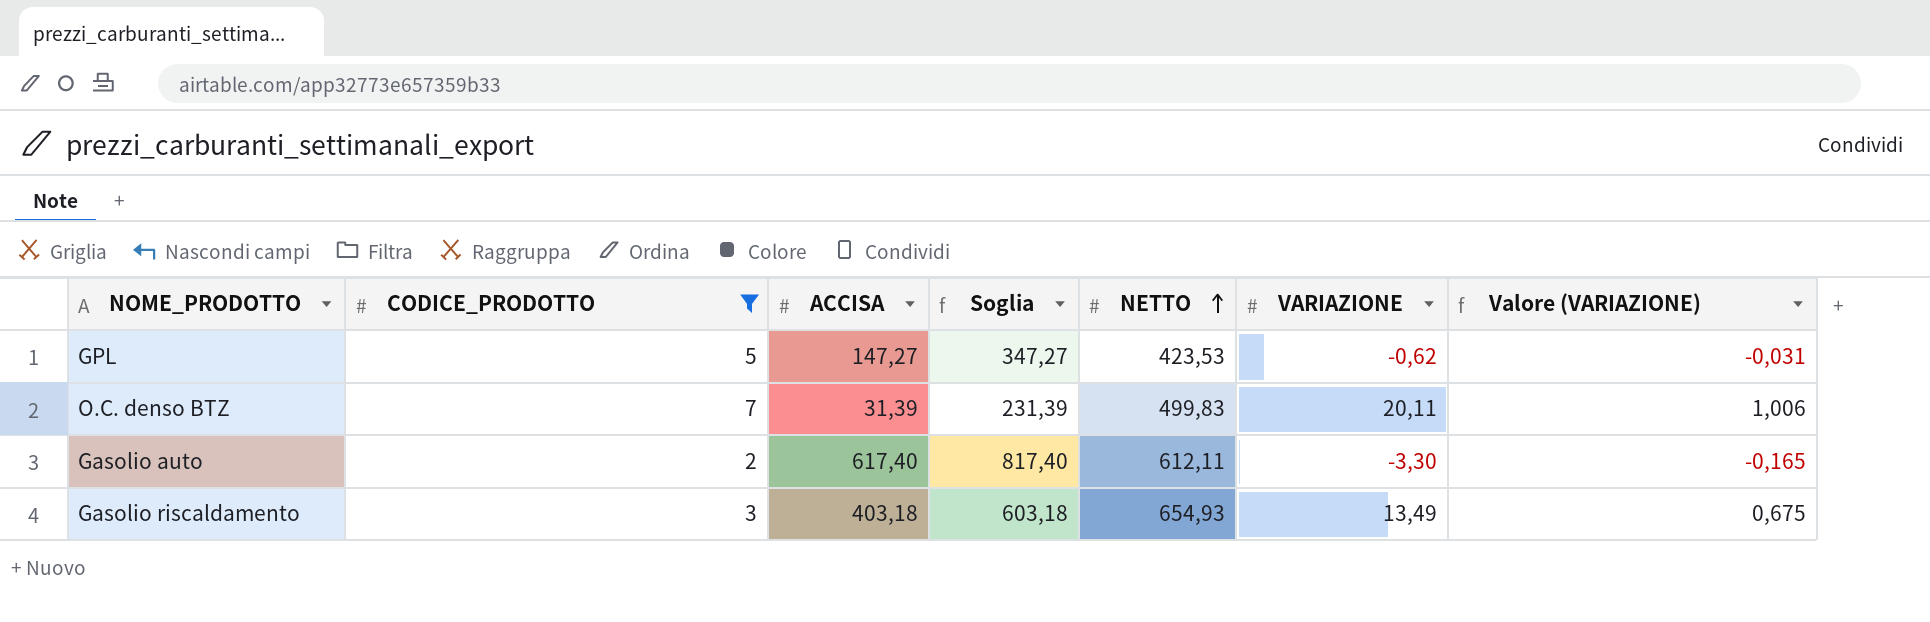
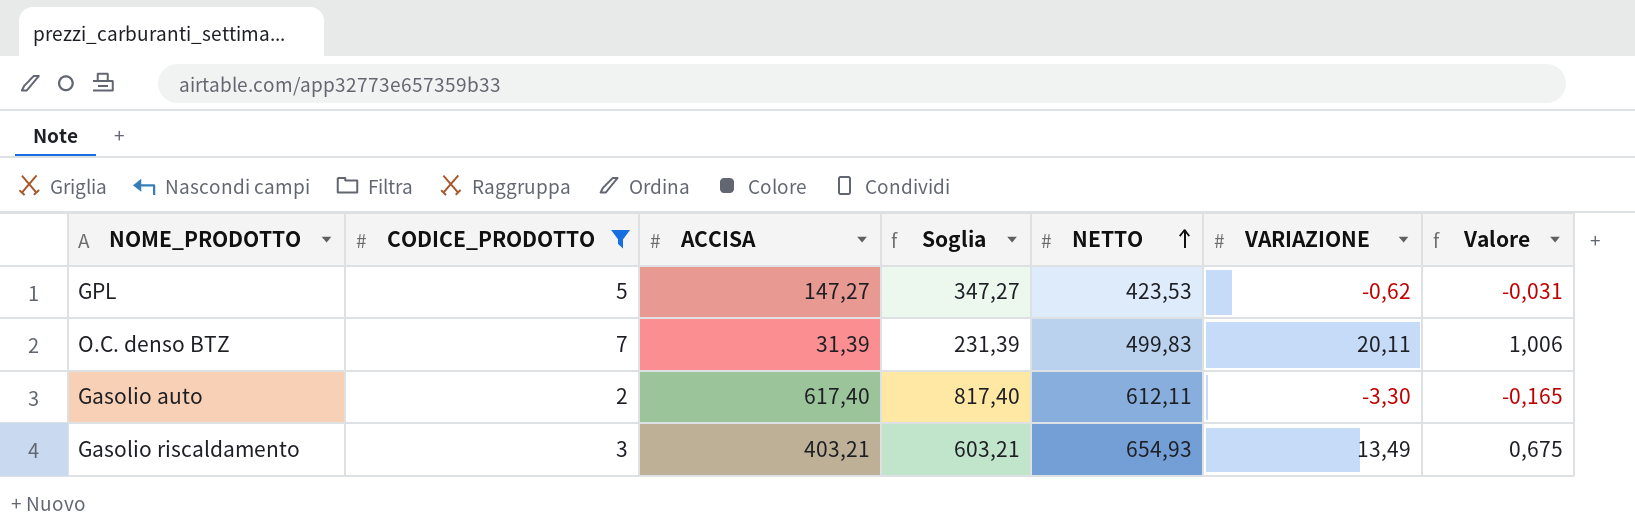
column name: Valore (VARIAZIONE) -> Valore
Gasolio riscaldamento | ACCISA: 403,18 -> 403,21
Gasolio riscaldamento | Soglia: 603,18 -> 603,21

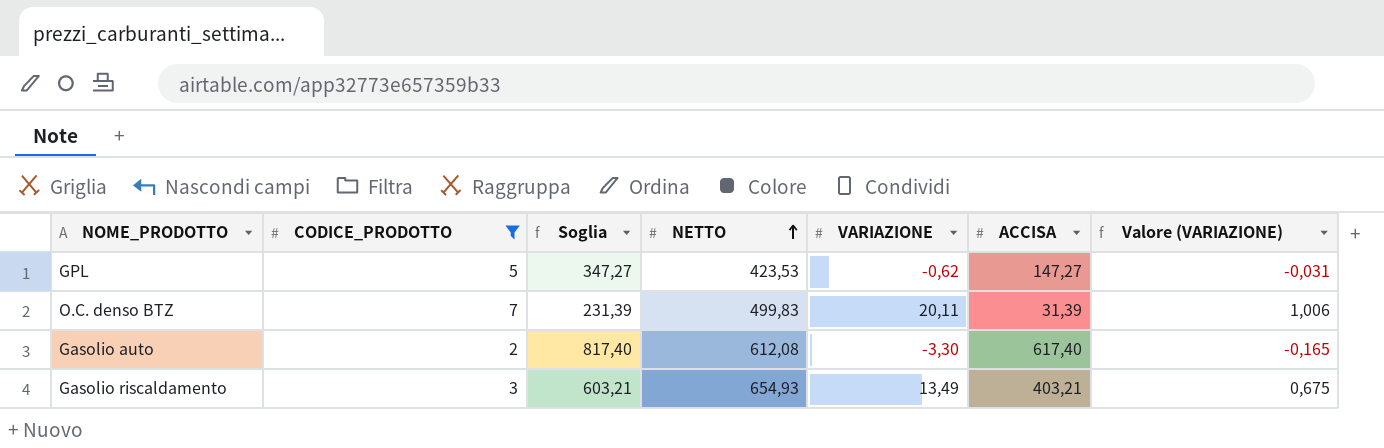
column ACCISA | position: 3 -> 6
column name: Valore -> Valore (VARIAZIONE)
Gasolio auto | NETTO: 612,11 -> 612,08

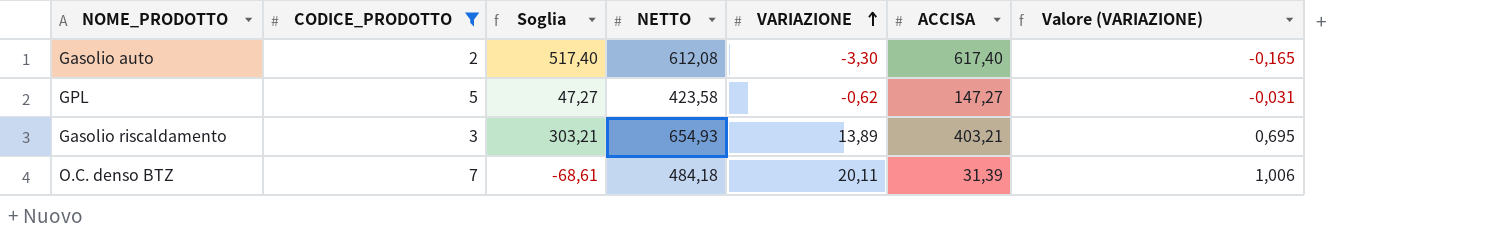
row order: NETTO ascending -> VARIAZIONE ascending
column Soglia | formula: [ACCISA] + 200 -> [ACCISA] - 100
GPL | NETTO: 423,53 -> 423,58
Gasolio riscaldamento | VARIAZIONE: 13,49 -> 13,89
Gasolio riscaldamento | Valore (VARIAZIONE): 0,675 -> 0,695
O.C. denso BTZ | NETTO: 499,83 -> 484,18

